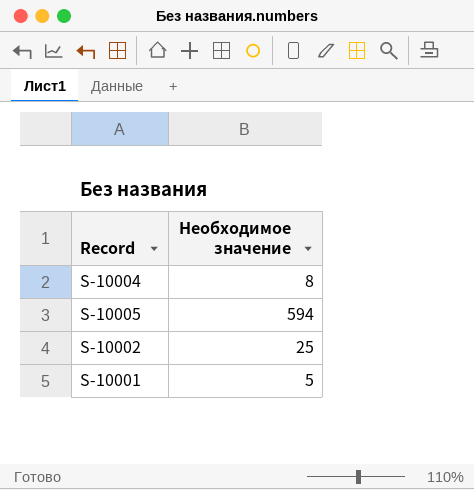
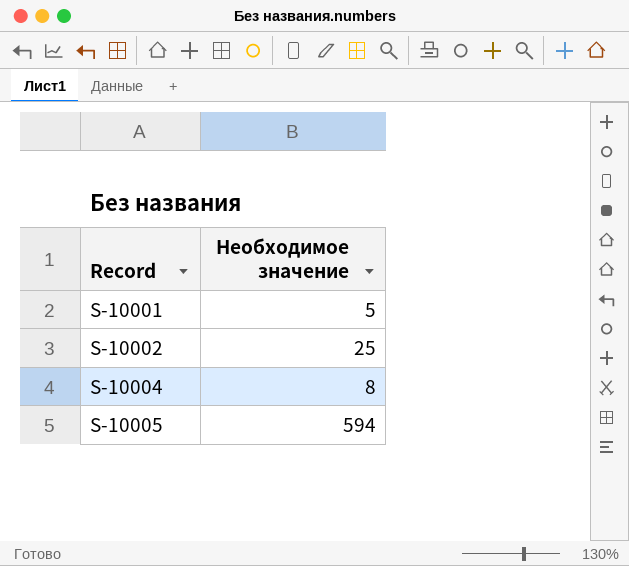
row order: none -> Record ascending

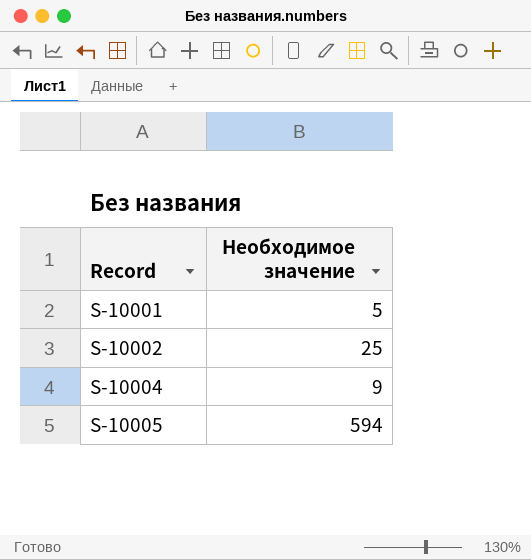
S-10004 | Необходимое значение: 8 -> 9

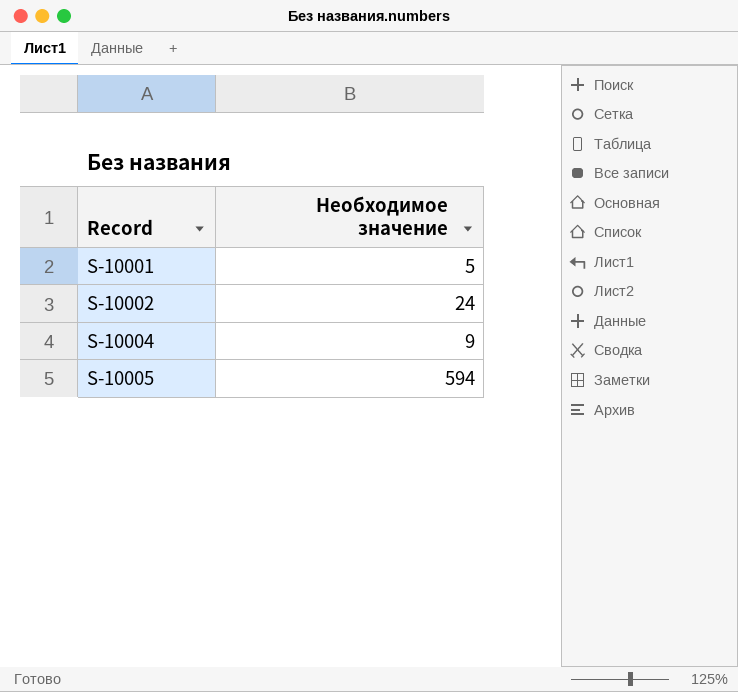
S-10002 | Необходимое значение: 25 -> 24

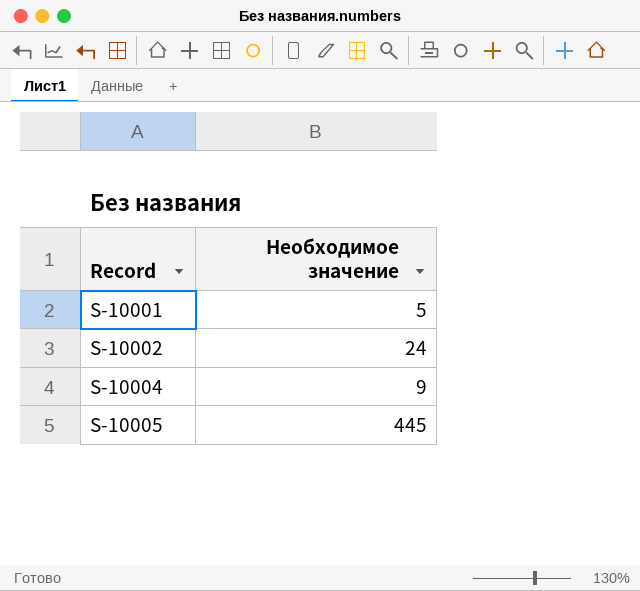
S-10005 | Необходимое значение: 594 -> 445

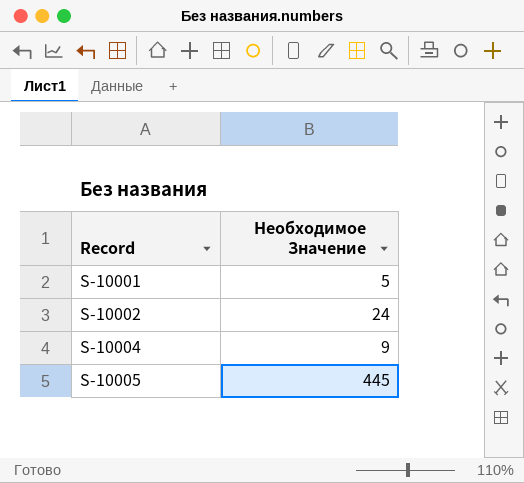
column name: Необходимое значение -> Необходимое Значение

